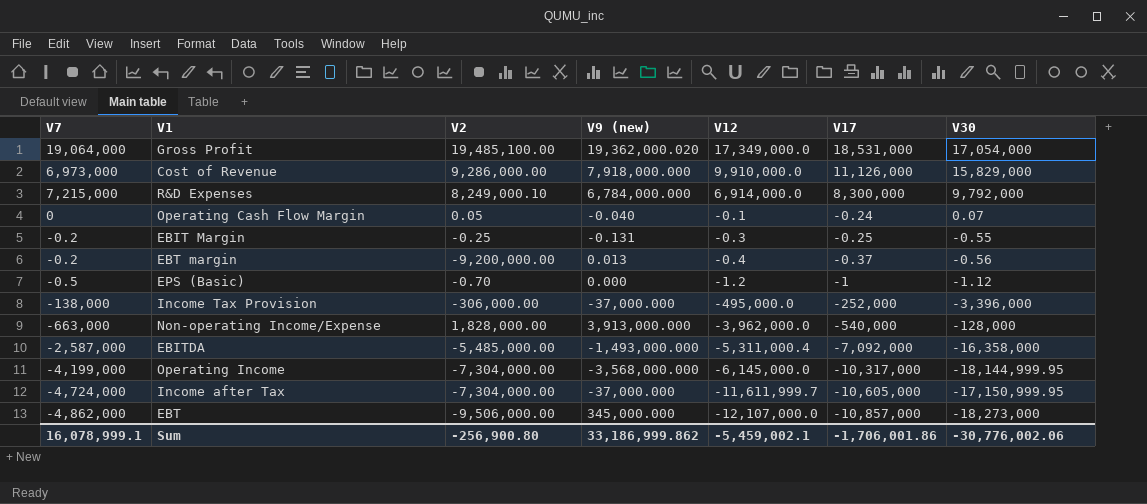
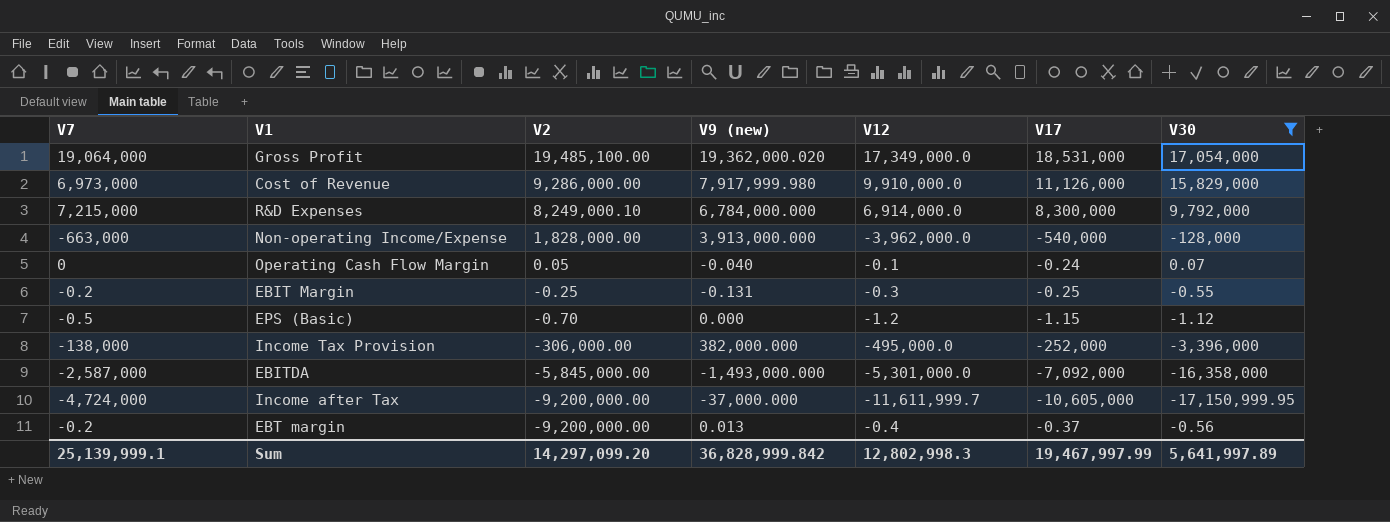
filter: none -> V30 >= -17,150,999.95
row order: V12 descending -> V2 descending
Cost of Revenue | V9 (new): 7,918,000.000 -> 7,917,999.980
EPS (Basic) | V17: -1 -> -1.15
Income Tax Provision | V9 (new): -37,000.000 -> 382,000.000
EBITDA | V2: -5,485,000.00 -> -5,845,000.00
EBITDA | V12: -5,311,000.4 -> -5,301,000.0
Income after Tax | V2: -7,304,000.00 -> -9,200,000.00
Sum | V7: 16,078,999.1 -> 25,139,999.1
Sum | V2: -256,900.80 -> 14,297,099.20
Sum | V9 (new): 33,186,999.862 -> 36,828,999.842
Sum | V12: -5,459,002.1 -> 12,802,998.3
Sum | V17: -1,706,001.86 -> 19,467,997.99
Sum | V30: -30,776,002.06 -> 5,641,997.89

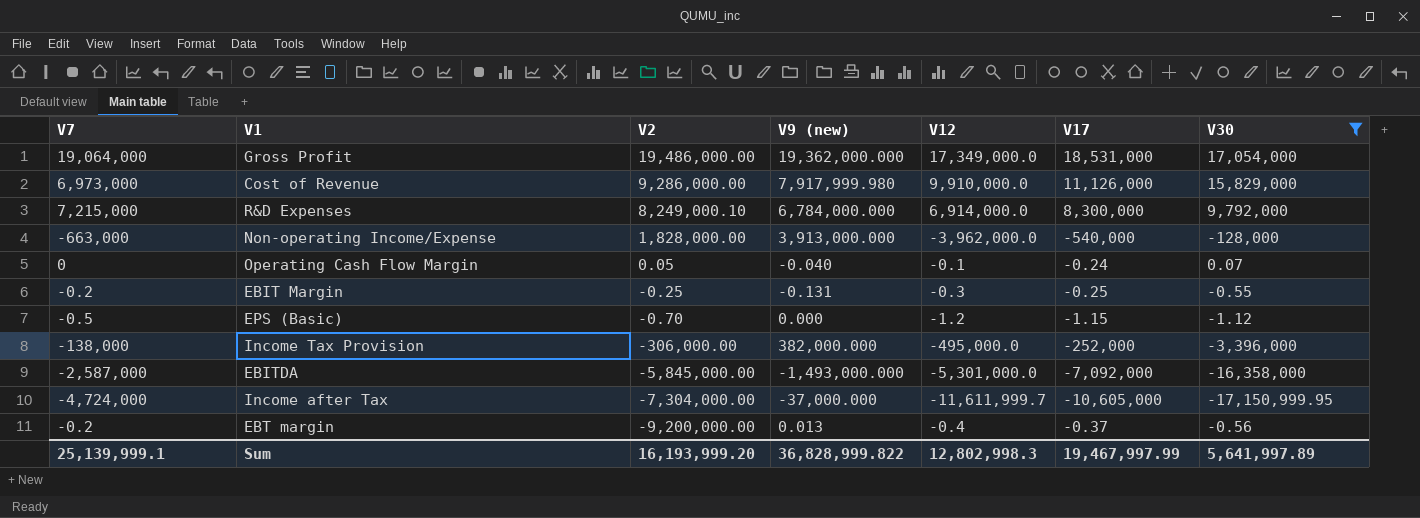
Gross Profit | V2: 19,485,100.00 -> 19,486,000.00
Gross Profit | V9 (new): 19,362,000.020 -> 19,362,000.000
Income after Tax | V2: -9,200,000.00 -> -7,304,000.00
Sum | V2: 14,297,099.20 -> 16,193,999.20
Sum | V9 (new): 36,828,999.842 -> 36,828,999.822

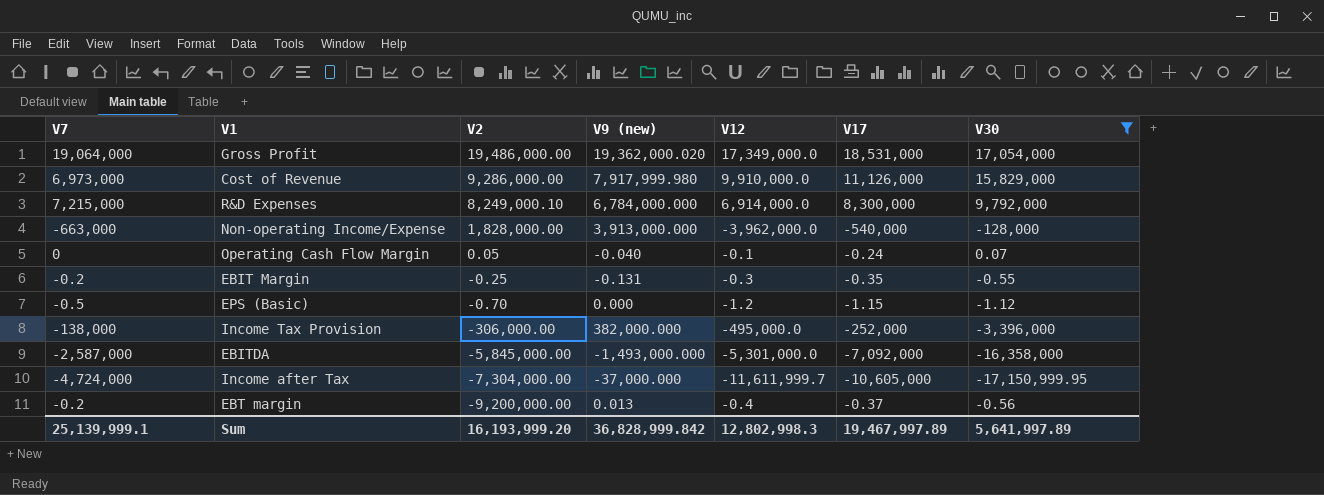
Gross Profit | V9 (new): 19,362,000.000 -> 19,362,000.020
EBIT Margin | V17: -0.25 -> -0.35
Sum | V9 (new): 36,828,999.822 -> 36,828,999.842
Sum | V17: 19,467,997.99 -> 19,467,997.89

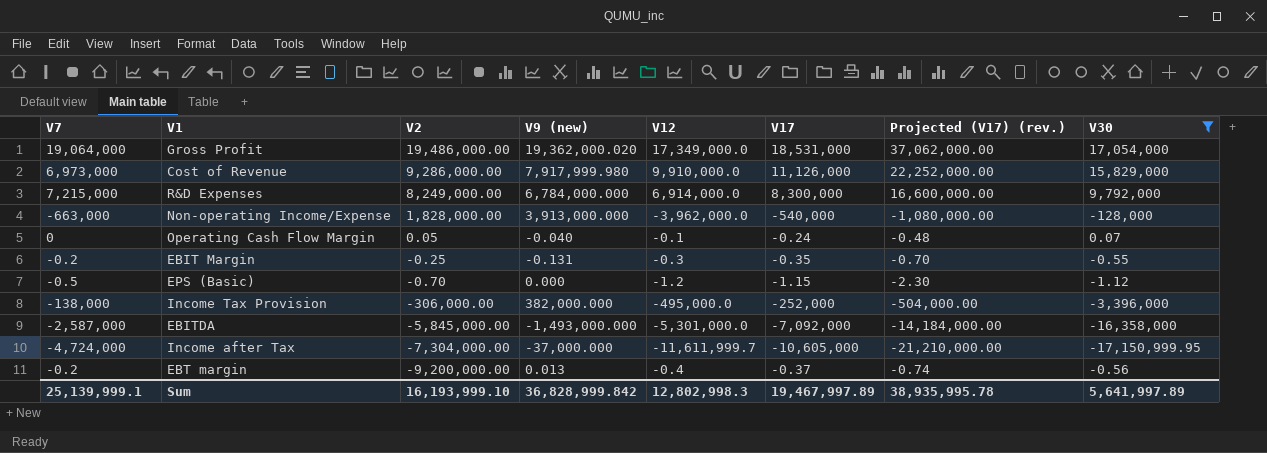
column Projected (V17) (rev.) | formula: none -> [V17] * 2
R&D Expenses | V2: 8,249,000.10 -> 8,249,000.00
Sum | V2: 16,193,999.20 -> 16,193,999.10

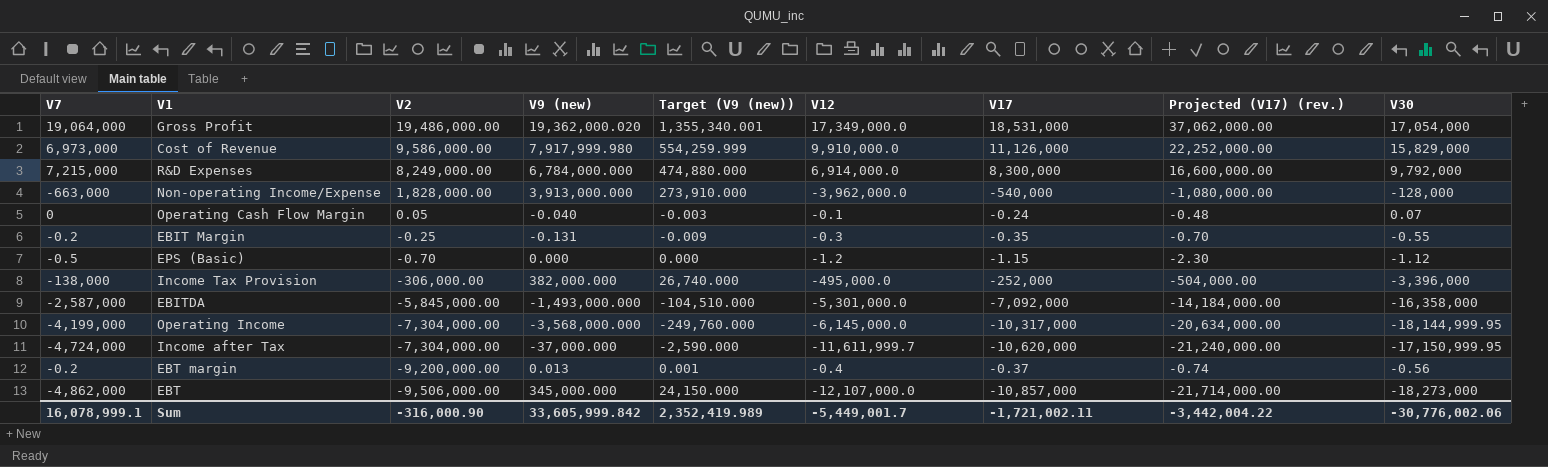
filter: V30 >= -17,150,999.95 -> none
column Target (V9 (new)) | formula: none -> [V9 (new)] * 0.07
Cost of Revenue | V2: 9,286,000.00 -> 9,586,000.00
Income after Tax | V17: -10,605,000 -> -10,620,000
Income after Tax | Projected (V17) (rev.): -21,210,000.00 -> -21,240,000.00
Sum | V7: 25,139,999.1 -> 16,078,999.1
Sum | V2: 16,193,999.10 -> -316,000.90
Sum | V9 (new): 36,828,999.842 -> 33,605,999.842
Sum | V12: 12,802,998.3 -> -5,449,001.7
Sum | V17: 19,467,997.89 -> -1,721,002.11
Sum | Projected (V17) (rev.): 38,935,995.78 -> -3,442,004.22
Sum | V30: 5,641,997.89 -> -30,776,002.06

